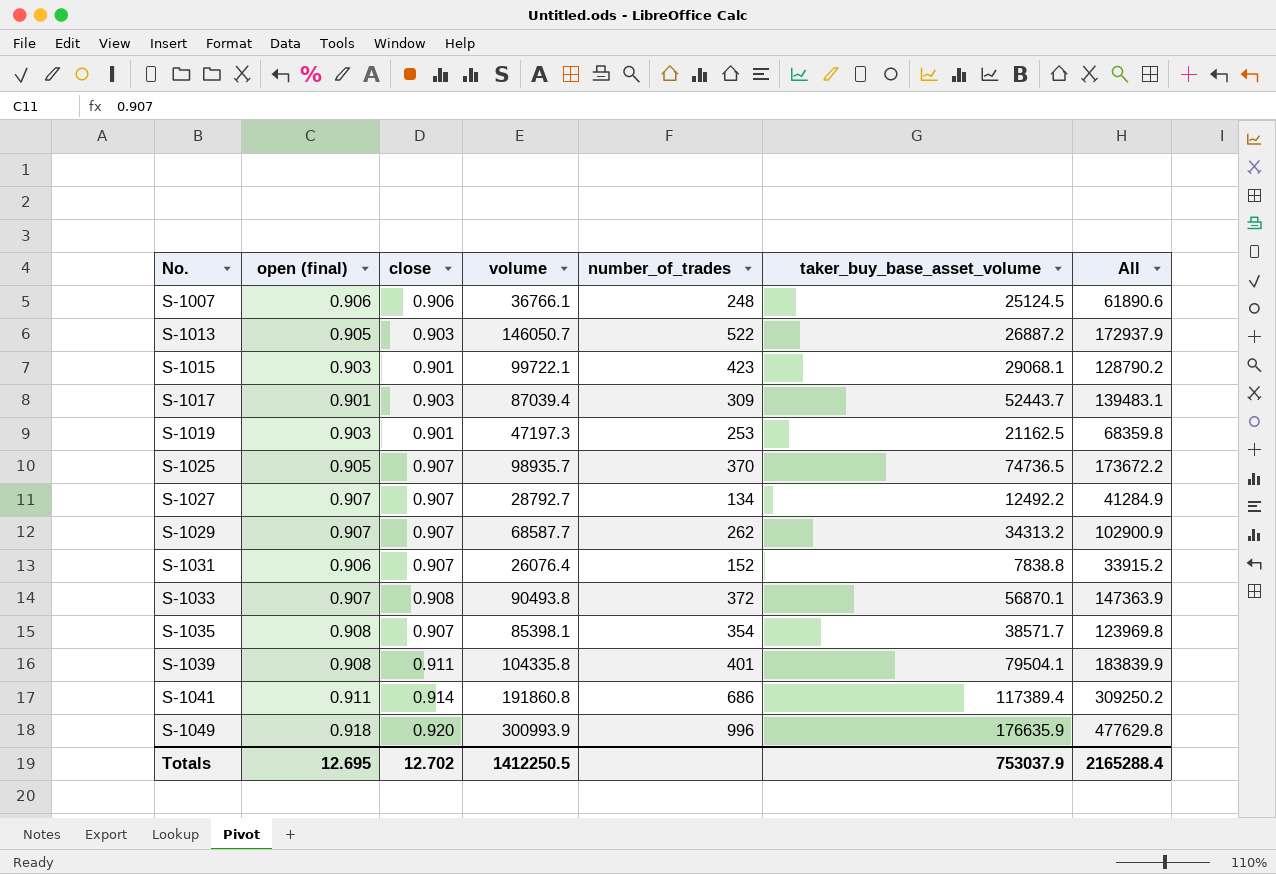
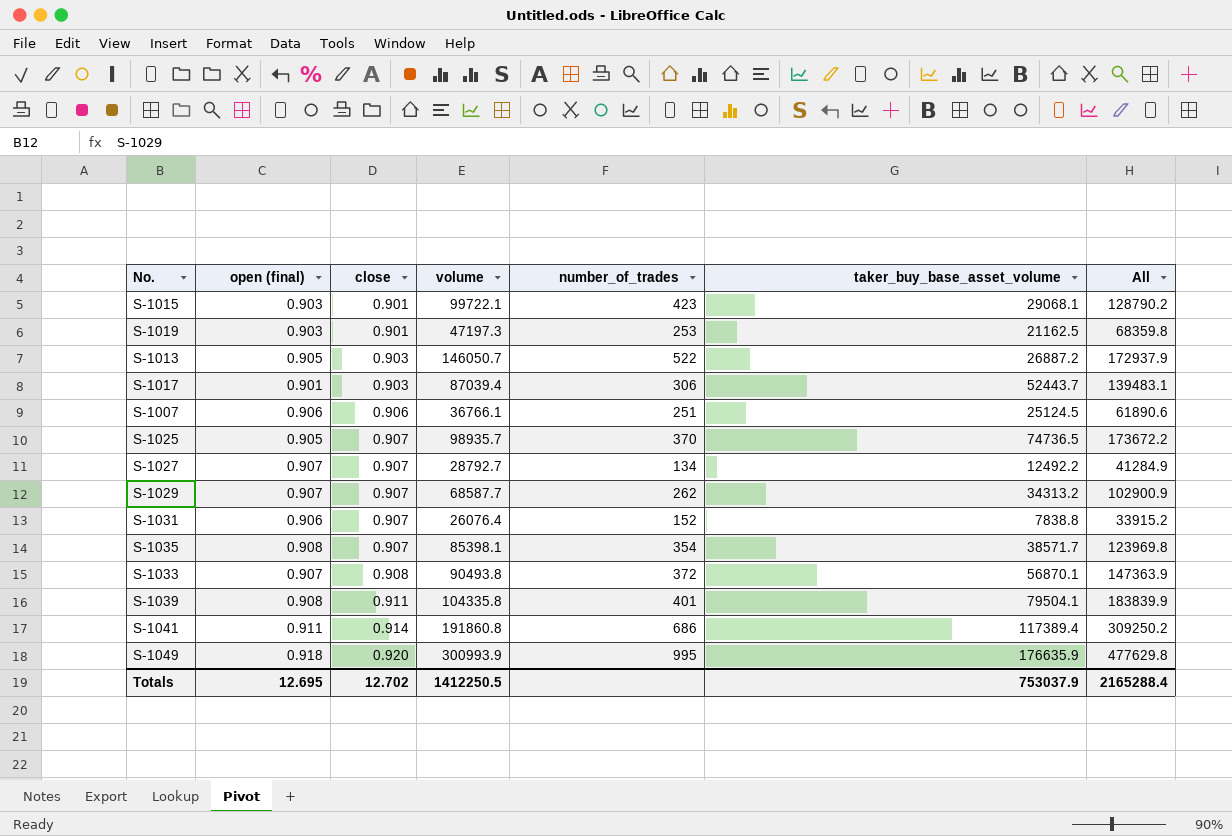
row order: No. ascending -> close ascending
S-1017 | number_of_trades: 309 -> 306
S-1007 | number_of_trades: 248 -> 251
S-1049 | number_of_trades: 996 -> 995

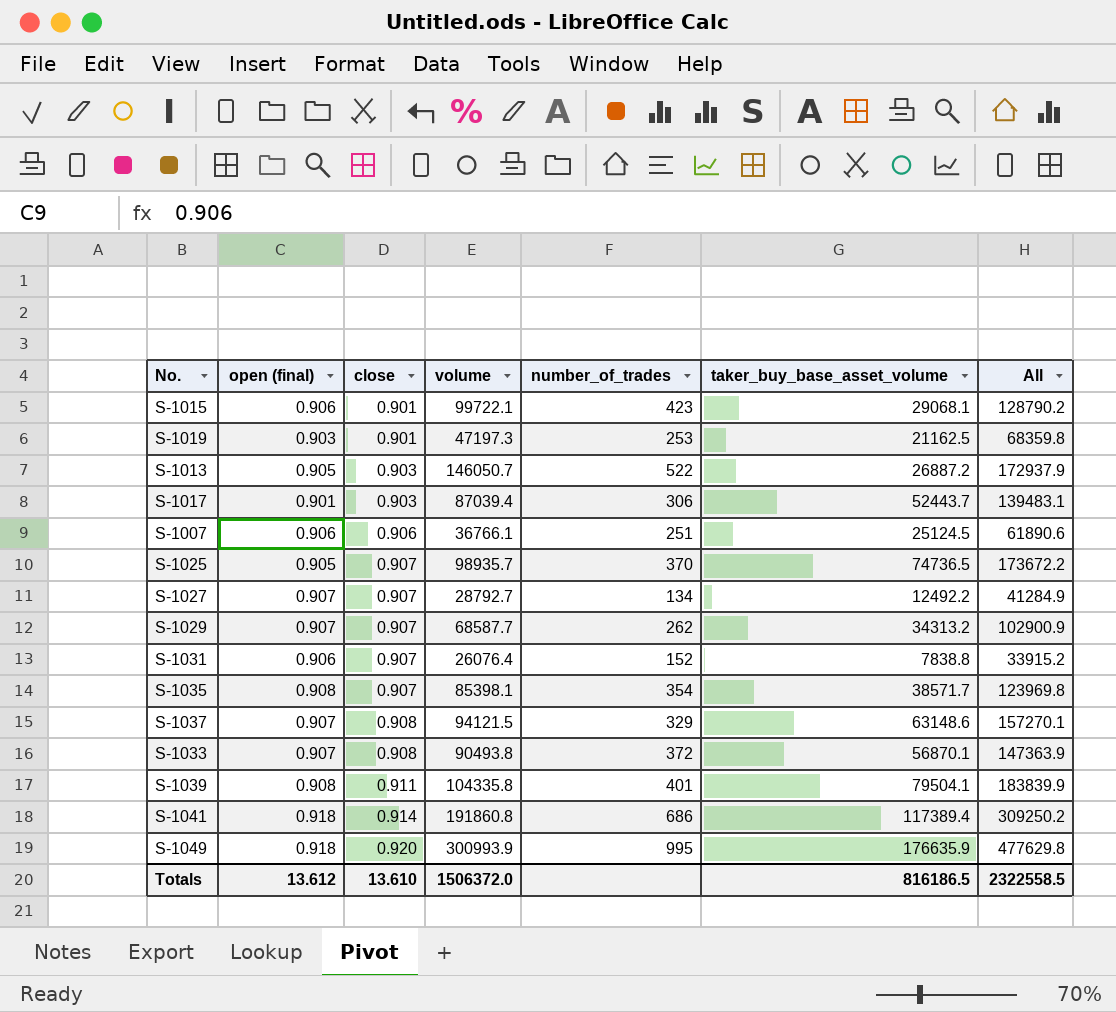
S-1015 | open (final): 0.903 -> 0.906
row S-1037: none -> 0.907 | 0.908 | 94121.5 | 329 | 63148.6 | 157270.1
S-1041 | open (final): 0.911 -> 0.918
Totals | open (final): 12.695 -> 13.612
Totals | close: 12.702 -> 13.610
Totals | volume: 1412250.5 -> 1506372.0
Totals | taker_buy_base_asset_volume: 753037.9 -> 816186.5
Totals | All: 2165288.4 -> 2322558.5

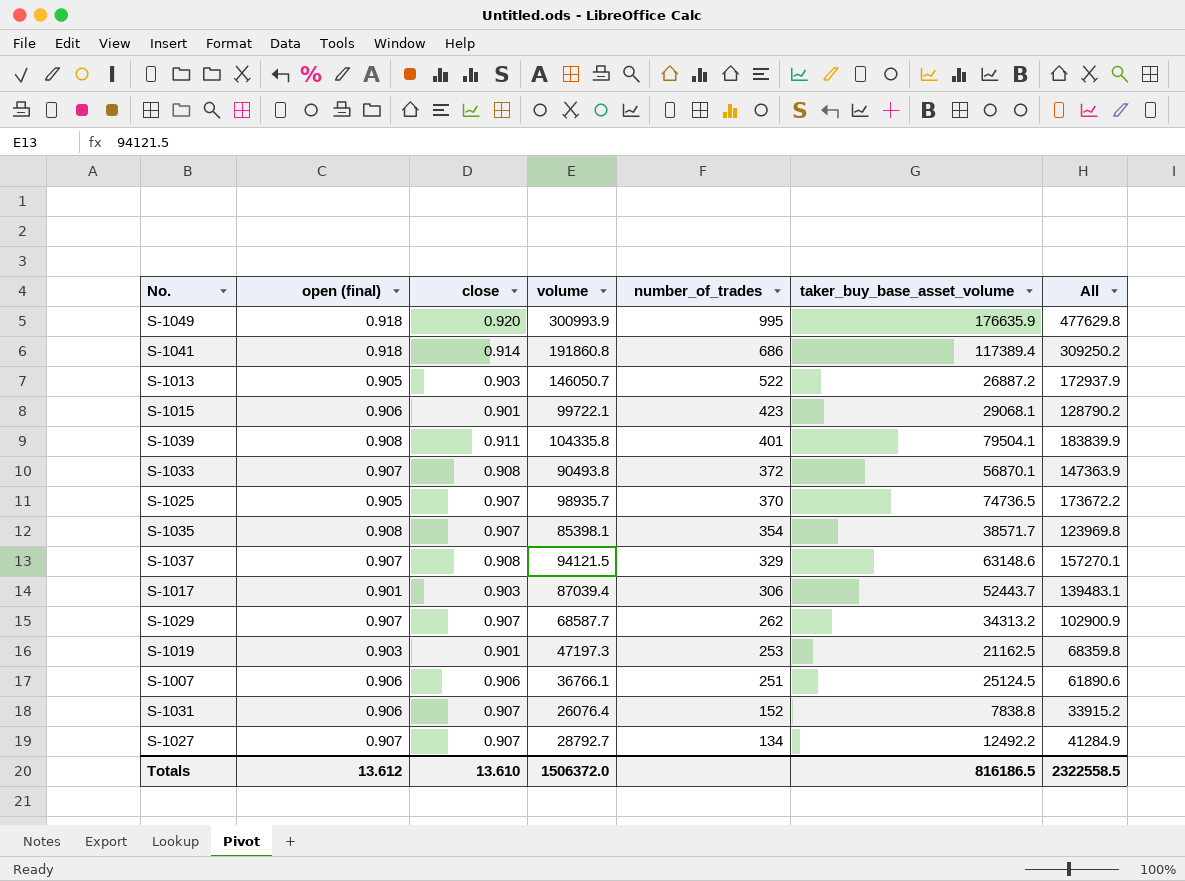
row order: close ascending -> number_of_trades descending

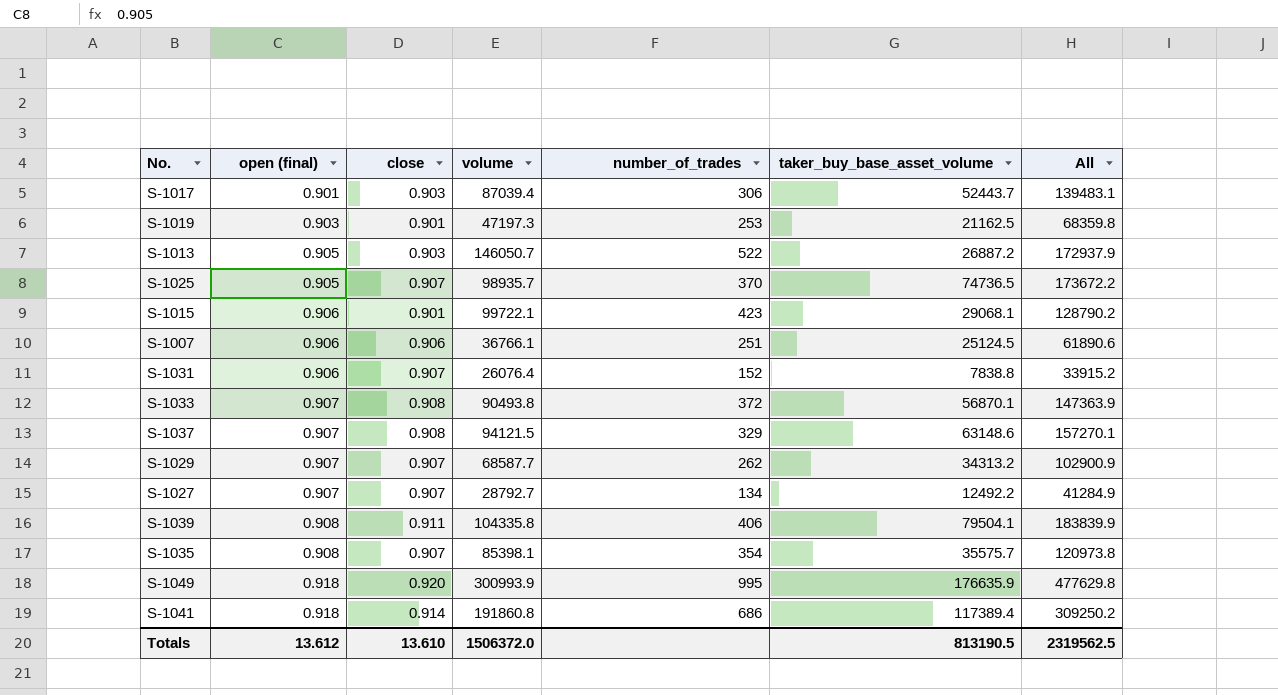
row order: number_of_trades descending -> open (final) ascending
S-1039 | number_of_trades: 401 -> 406
S-1035 | taker_buy_base_asset_volume: 38571.7 -> 35575.7
S-1035 | All: 123969.8 -> 120973.8
Totals | taker_buy_base_asset_volume: 816186.5 -> 813190.5
Totals | All: 2322558.5 -> 2319562.5

